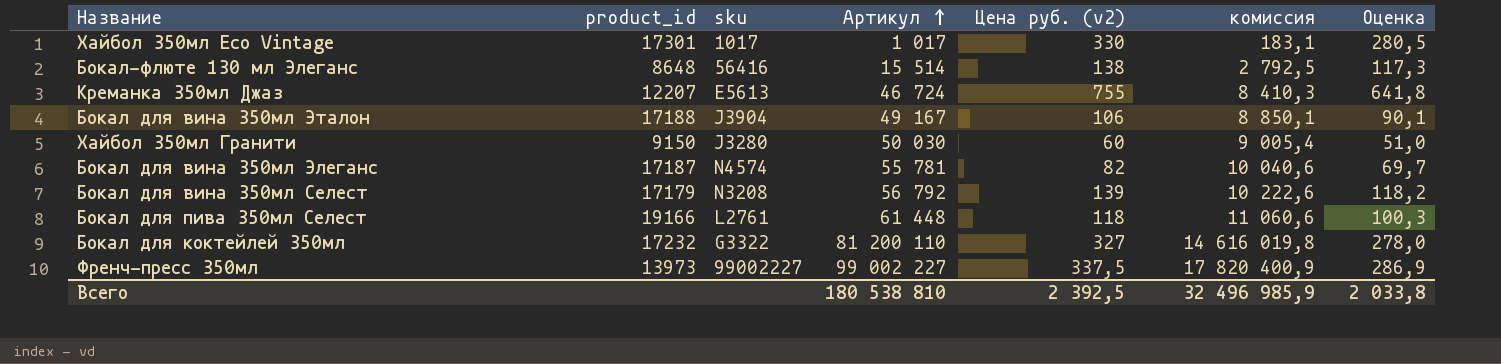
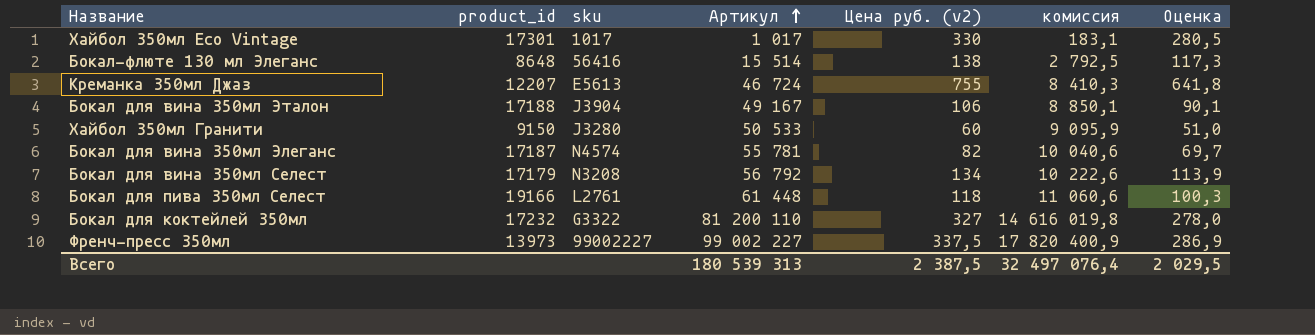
Хайбол 350мл Гранити | Артикул: 50 030 -> 50 533
Хайбол 350мл Гранити | комиссия: 9 005,4 -> 9 095,9
Бокал для вина 350мл Селест | Цена руб. (v2): 139 -> 134
Бокал для вина 350мл Селест | Оценка: 118,2 -> 113,9
Всего | Артикул: 180 538 810 -> 180 539 313
Всего | Цена руб. (v2): 2 392,5 -> 2 387,5
Всего | комиссия: 32 496 985,9 -> 32 497 076,4
Всего | Оценка: 2 033,8 -> 2 029,5

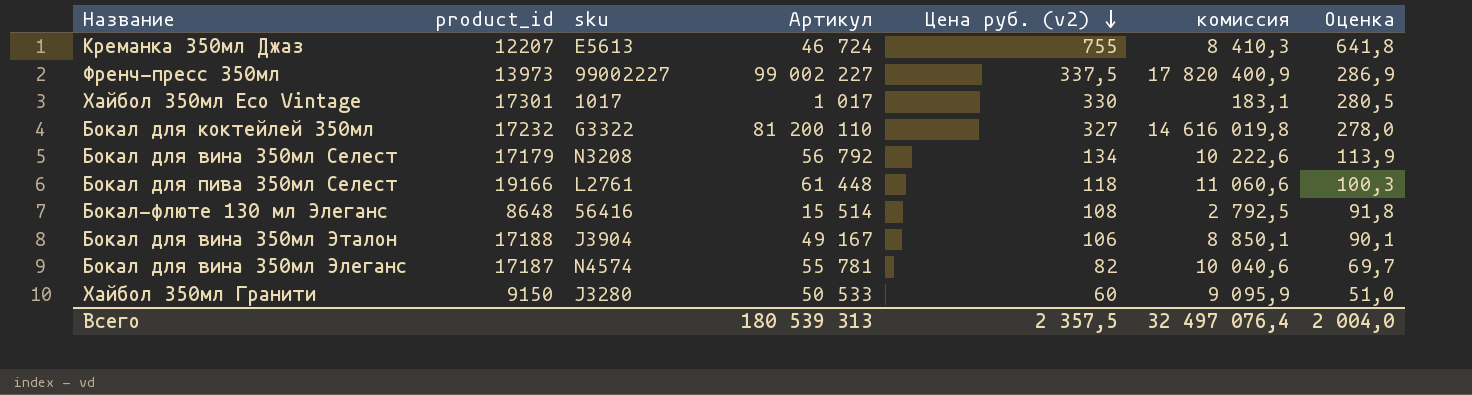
row order: Артикул ascending -> Цена руб. (v2) descending
Бокал-флюте 130 мл Элеганс | Цена руб. (v2): 138 -> 108
Бокал-флюте 130 мл Элеганс | Оценка: 117,3 -> 91,8
Всего | Цена руб. (v2): 2 387,5 -> 2 357,5
Всего | Оценка: 2 029,5 -> 2 004,0

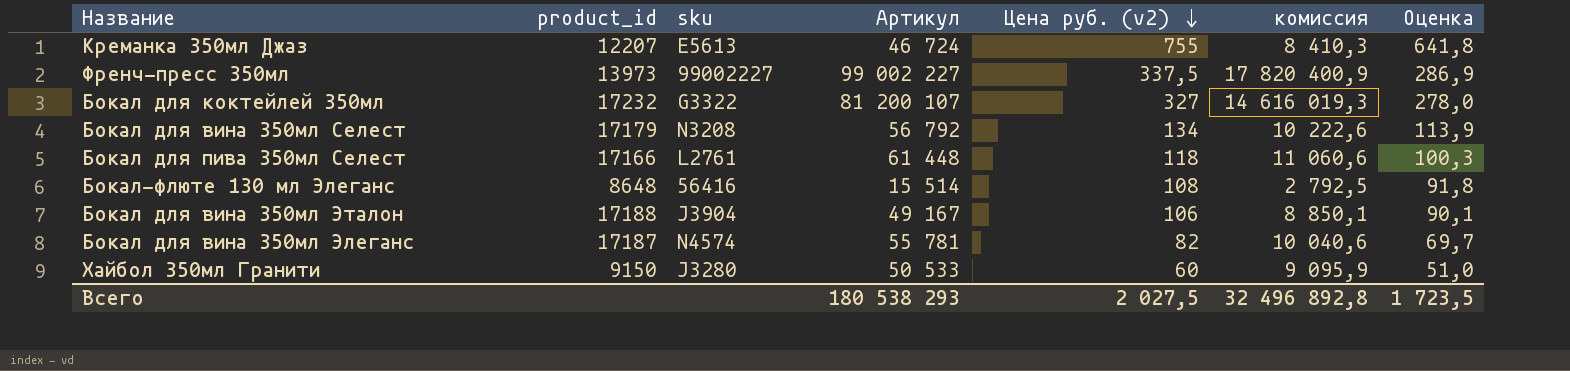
row Хайбол 350мл Eco Vintage: 17301 | 1017 | 1 017 | 330 | 183,1 | 280,5 -> none
Бокал для коктейлей 350мл | Артикул: 81 200 110 -> 81 200 107
Бокал для коктейлей 350мл | комиссия: 14 616 019,8 -> 14 616 019,3
Бокал для пива 350мл Селест | product_id: 19166 -> 17166
Всего | Артикул: 180 539 313 -> 180 538 293
Всего | Цена руб. (v2): 2 357,5 -> 2 027,5
Всего | комиссия: 32 497 076,4 -> 32 496 892,8
Всего | Оценка: 2 004,0 -> 1 723,5

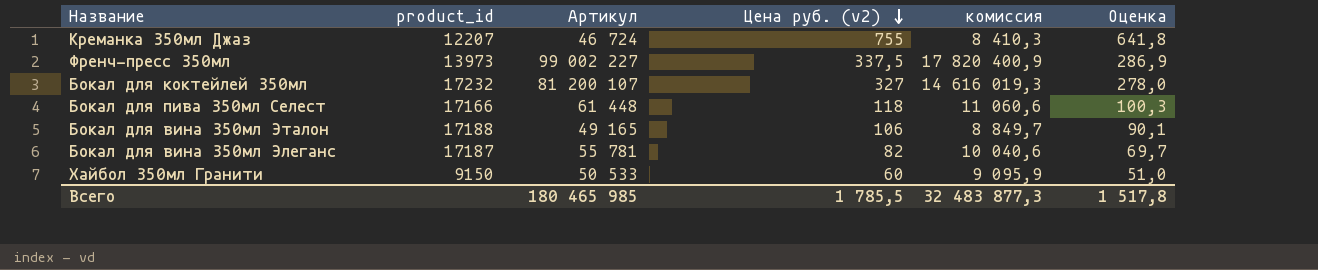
column sku | position: 3 -> none
row Бокал для вина 350мл Селест: 17179 | N3208 | 56 792 | 134 | 10 222,6 | 113,9 -> none
row Бокал-флюте 130 мл Элеганс: 8648 | 56416 | 15 514 | 108 | 2 792,5 | 91,8 -> none
Бокал для вина 350мл Эталон | Артикул: 49 167 -> 49 165
Бокал для вина 350мл Эталон | комиссия: 8 850,1 -> 8 849,7
Всего | Артикул: 180 538 293 -> 180 465 985
Всего | Цена руб. (v2): 2 027,5 -> 1 785,5
Всего | комиссия: 32 496 892,8 -> 32 483 877,3
Всего | Оценка: 1 723,5 -> 1 517,8

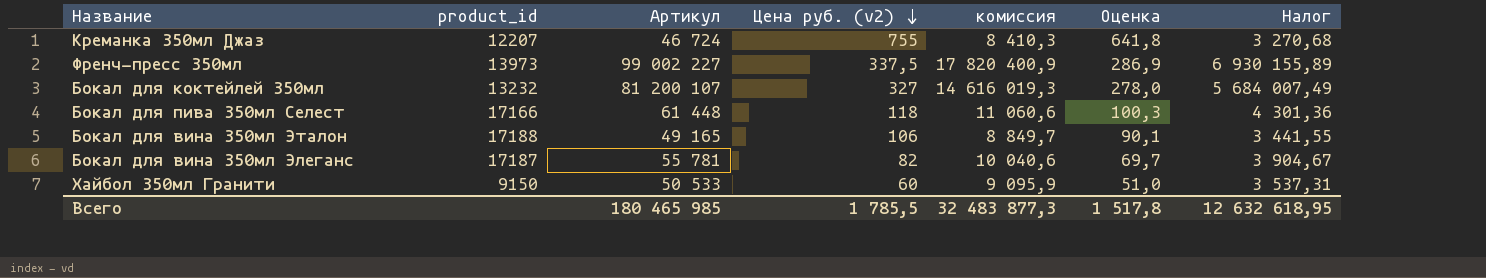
column Налог | formula: none -> [Артикул] * 0,07
Бокал для коктейлей 350мл | product_id: 17232 -> 13232

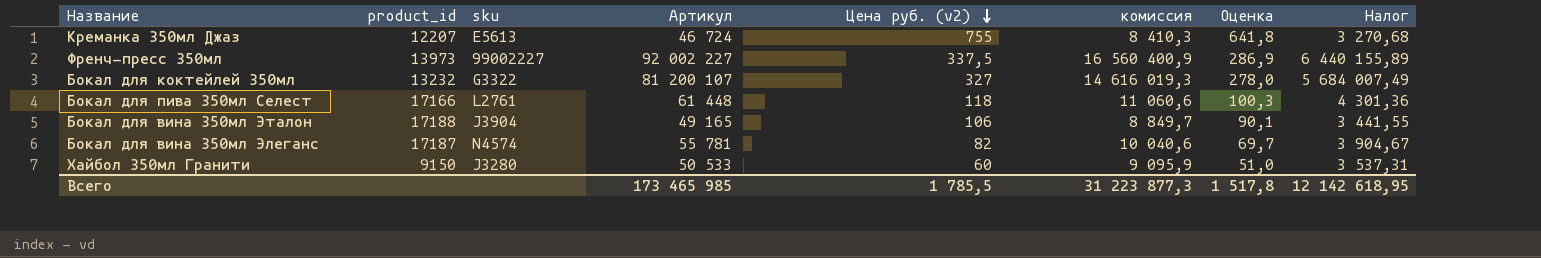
column sku | position: none -> 3
Френч-пресс 350мл | Артикул: 99 002 227 -> 92 002 227
Френч-пресс 350мл | комиссия: 17 820 400,9 -> 16 560 400,9
Френч-пресс 350мл | Налог: 6 930 155,89 -> 6 440 155,89
Всего | Артикул: 180 465 985 -> 173 465 985
Всего | комиссия: 32 483 877,3 -> 31 223 877,3
Всего | Налог: 12 632 618,95 -> 12 142 618,95

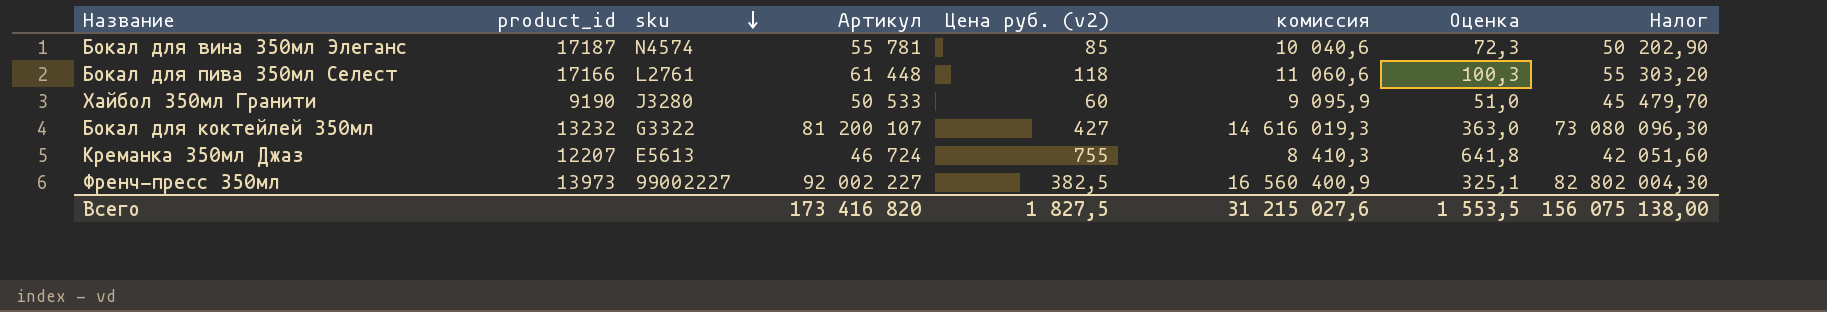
row order: Цена руб. (v2) descending -> sku descending
column Налог | formula: [Артикул] * 0,07 -> [Артикул] * 0,9
row Бокал для вина 350мл Эталон: 17188 | J3904 | 49 165 | 106 | 8 849,7 | 90,1 | 3 441,55 -> none
Бокал для вина 350мл Элеганс | Цена руб. (v2): 82 -> 85
Бокал для вина 350мл Элеганс | Оценка: 69,7 -> 72,3
Хайбол 350мл Гранити | product_id: 9150 -> 9190
Бокал для коктейлей 350мл | Цена руб. (v2): 327 -> 427
Бокал для коктейлей 350мл | Оценка: 278,0 -> 363,0
Френч-пресс 350мл | Цена руб. (v2): 337,5 -> 382,5
Френч-пресс 350мл | Оценка: 286,9 -> 325,1
Всего | Артикул: 173 465 985 -> 173 416 820
Всего | Цена руб. (v2): 1 785,5 -> 1 827,5
Всего | комиссия: 31 223 877,3 -> 31 215 027,6
Всего | Оценка: 1 517,8 -> 1 553,5
Всего | Налог: 12 142 618,95 -> 156 075 138,00

